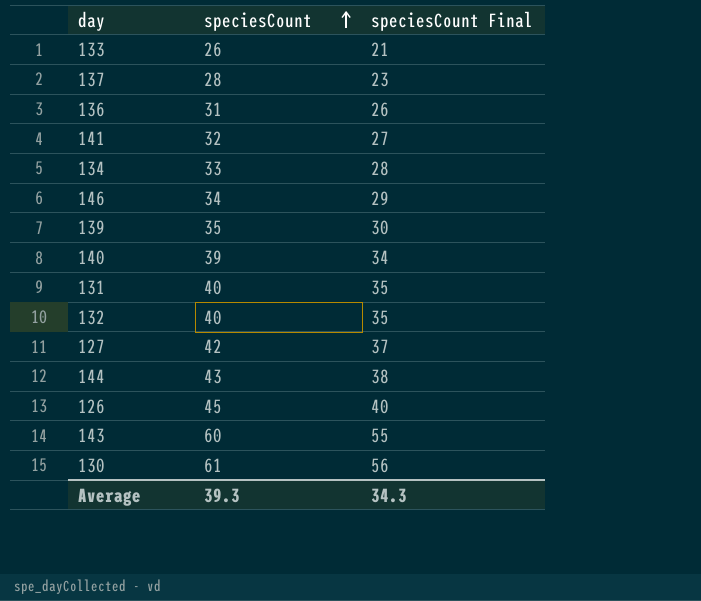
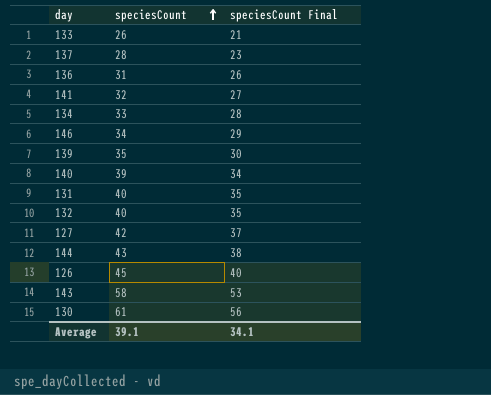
143 | speciesCount: 60 -> 58
143 | speciesCount Final: 55 -> 53
Average | speciesCount: 39.3 -> 39.1
Average | speciesCount Final: 34.3 -> 34.1

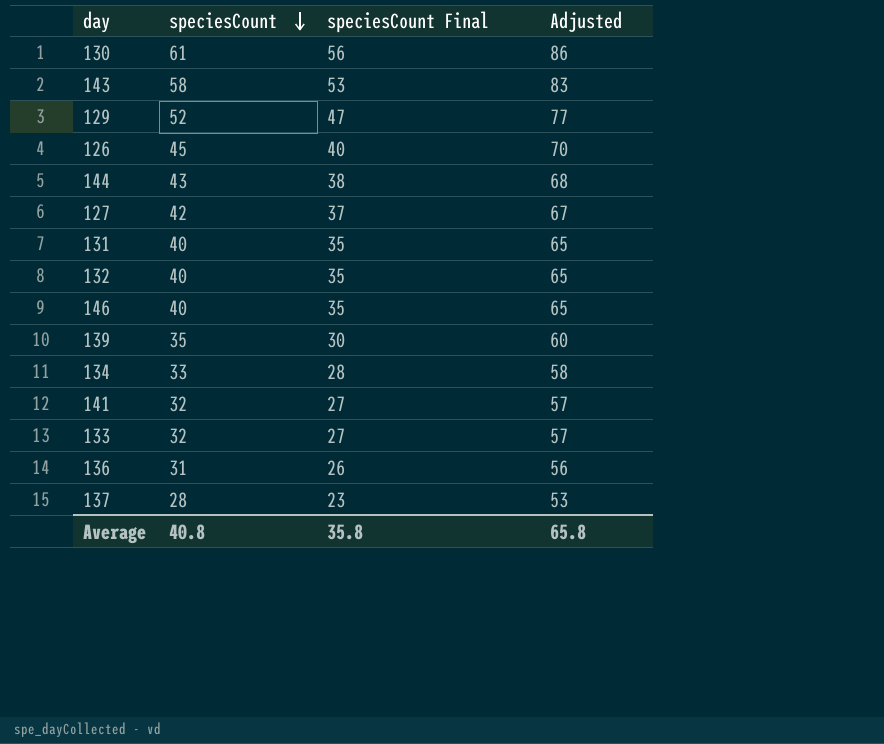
row order: speciesCount ascending -> speciesCount descending
column Adjusted | formula: none -> [speciesCount] + 25
row 140: 39 | 34 -> none
row 129: none -> 52 | 47 | 77
146 | speciesCount: 34 -> 40
146 | speciesCount Final: 29 -> 35
133 | speciesCount: 26 -> 32
133 | speciesCount Final: 21 -> 27
Average | speciesCount: 39.1 -> 40.8
Average | speciesCount Final: 34.1 -> 35.8

